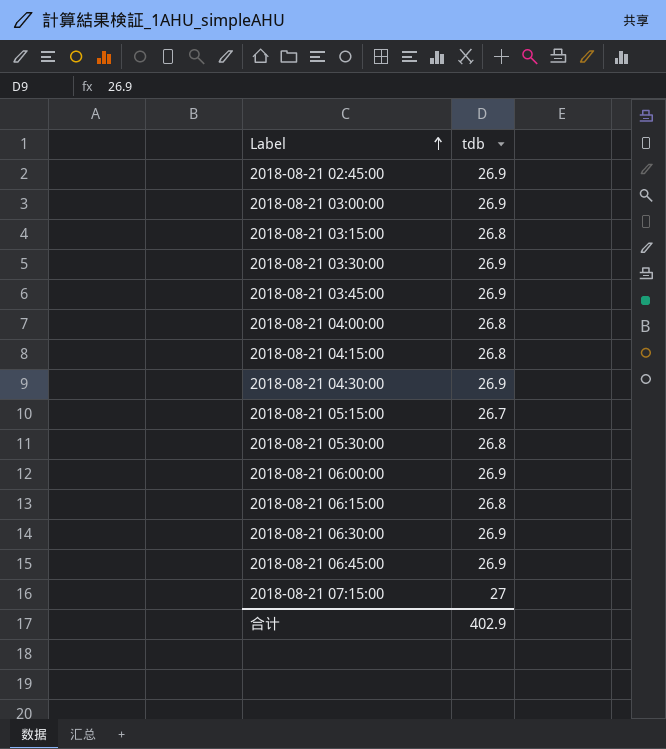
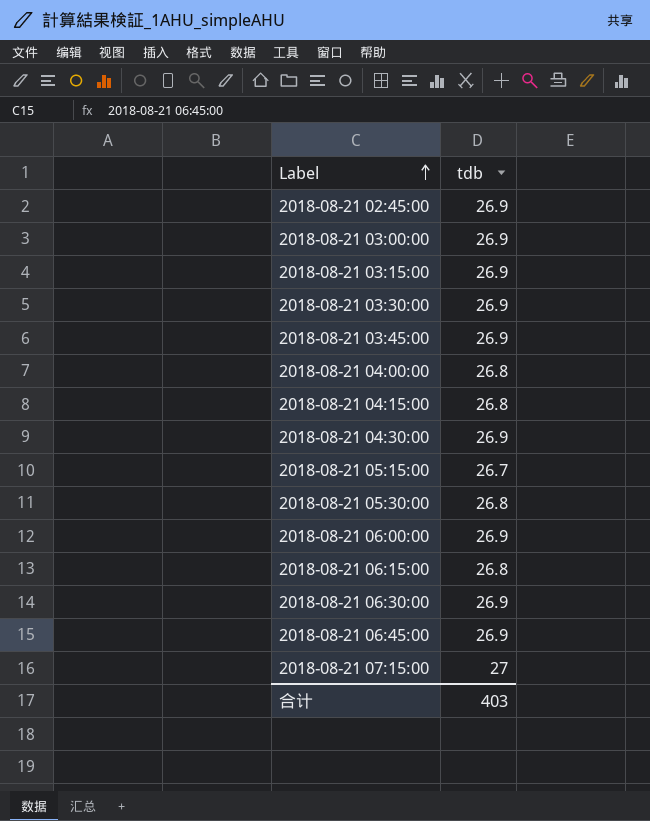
2018-08-21 03:15:00 | tdb: 26.8 -> 26.9
合计 | tdb: 402.9 -> 403

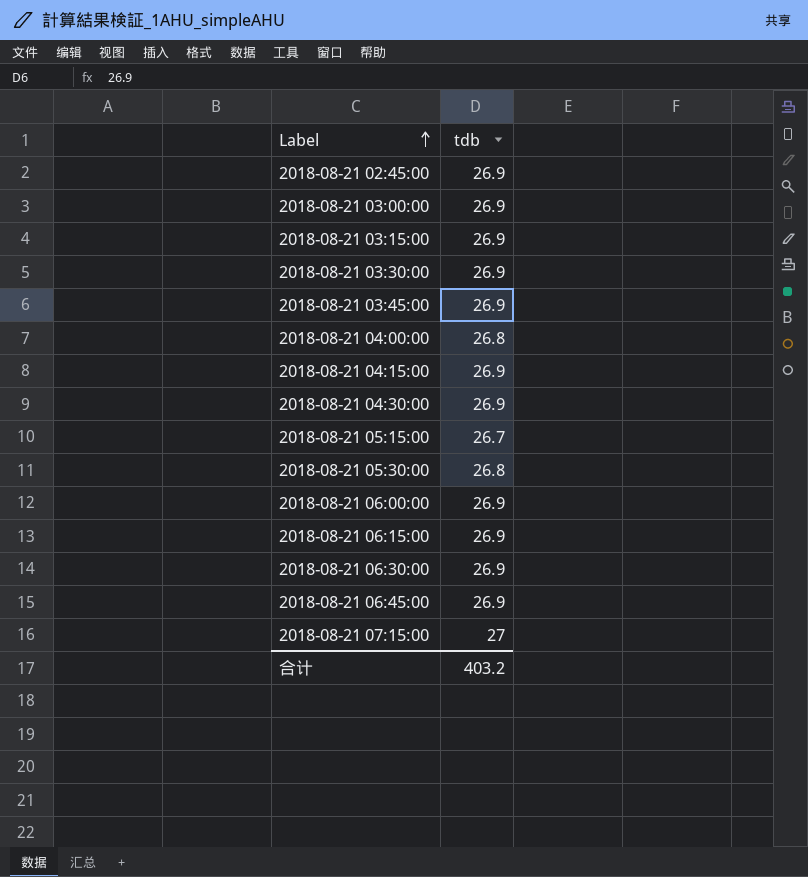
2018-08-21 04:15:00 | tdb: 26.8 -> 26.9
2018-08-21 06:15:00 | tdb: 26.8 -> 26.9
合计 | tdb: 403 -> 403.2

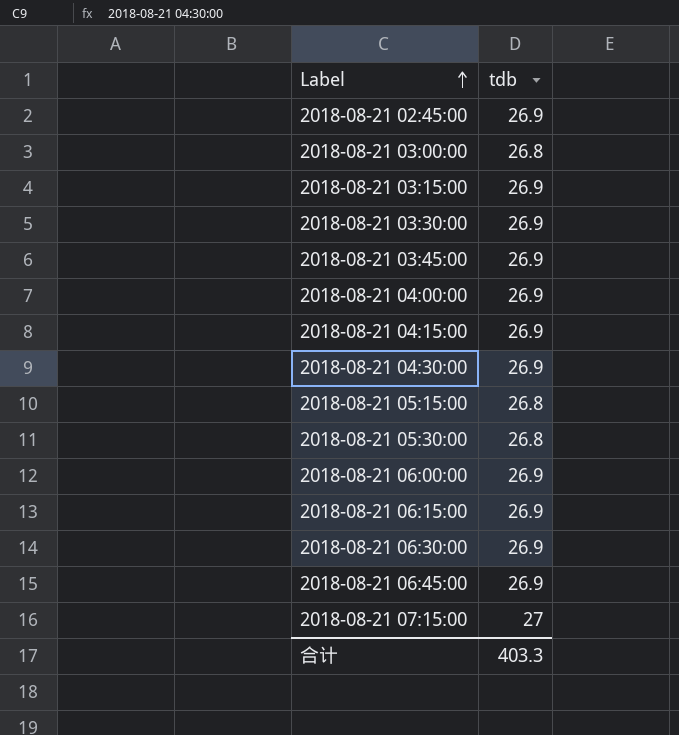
2018-08-21 03:00:00 | tdb: 26.9 -> 26.8
2018-08-21 04:00:00 | tdb: 26.8 -> 26.9
2018-08-21 05:15:00 | tdb: 26.7 -> 26.8
合计 | tdb: 403.2 -> 403.3

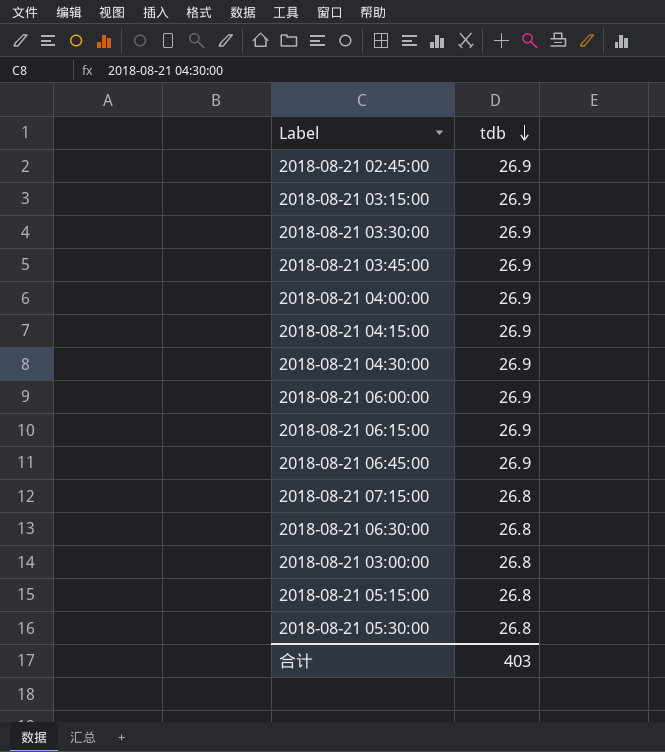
row order: Label ascending -> tdb descending
2018-08-21 07:15:00 | tdb: 27 -> 26.8
2018-08-21 06:30:00 | tdb: 26.9 -> 26.8
合计 | tdb: 403.3 -> 403

